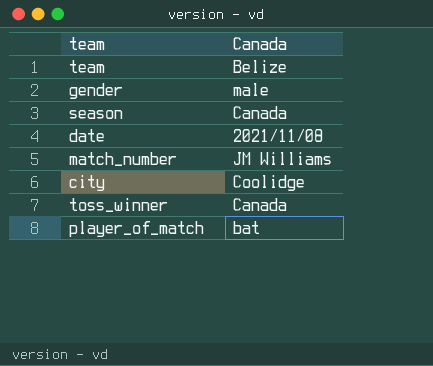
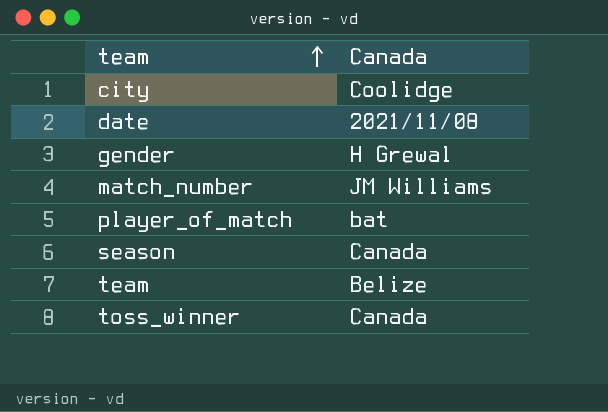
row order: none -> team ascending
gender | Canada: male -> H Grewal

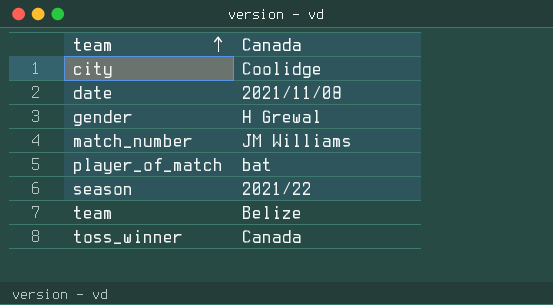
season | Canada: Canada -> 2021/22

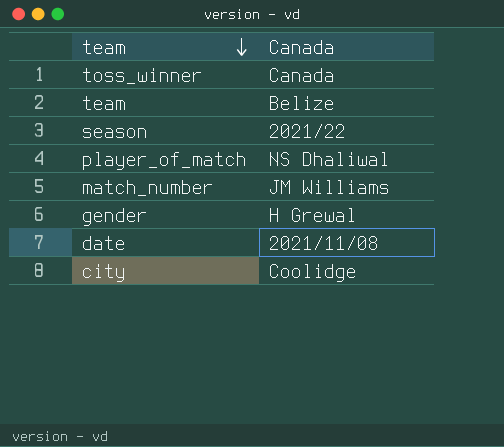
row order: team ascending -> team descending
player_of_match | Canada: bat -> NS Dhaliwal

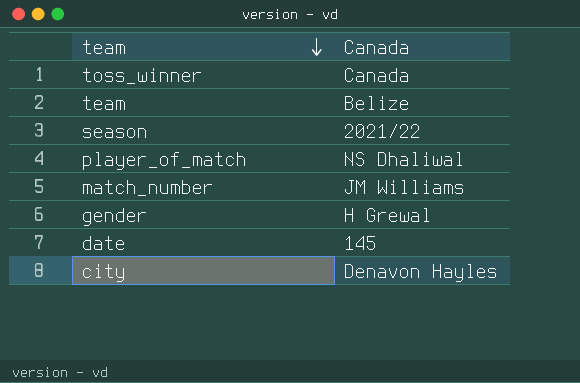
date | Canada: 2021/11/08 -> 145
city | Canada: Coolidge -> Denavon Hayles

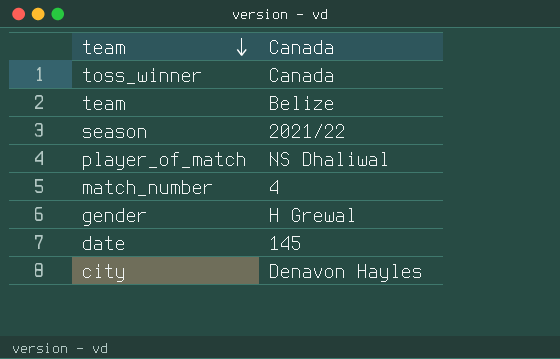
match_number | Canada: JM Williams -> 4

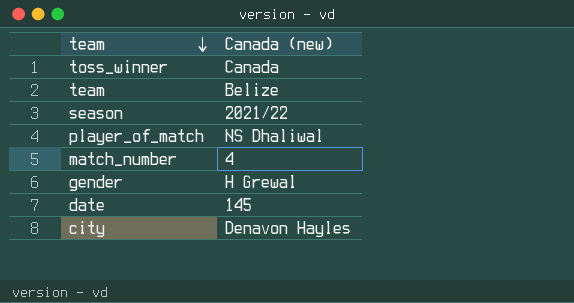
column name: Canada -> Canada (new)

